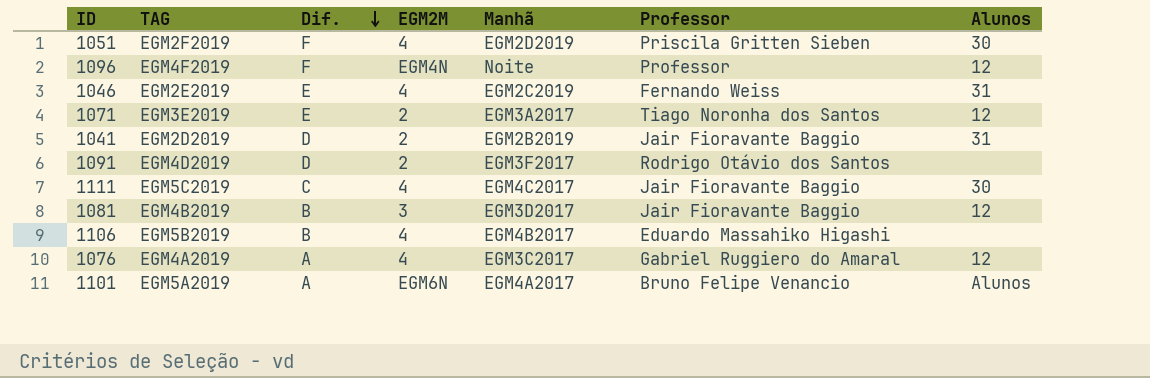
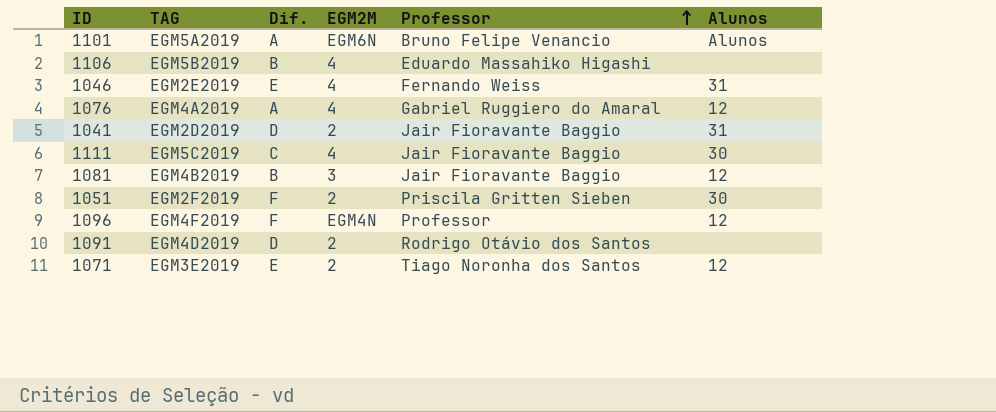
row order: Dif. descending -> Professor ascending
column Manhã | position: 5 -> none
1051 | EGM2M: 4 -> 2

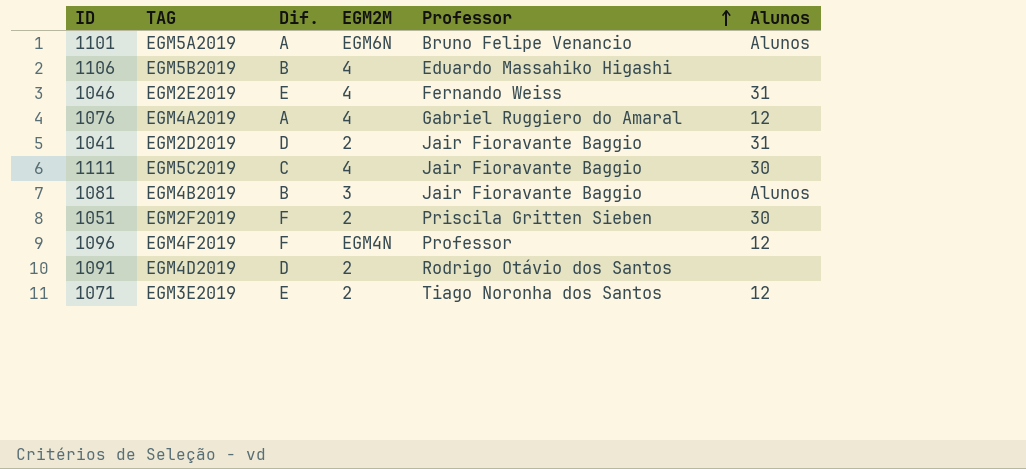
1081 | Alunos: 12 -> Alunos

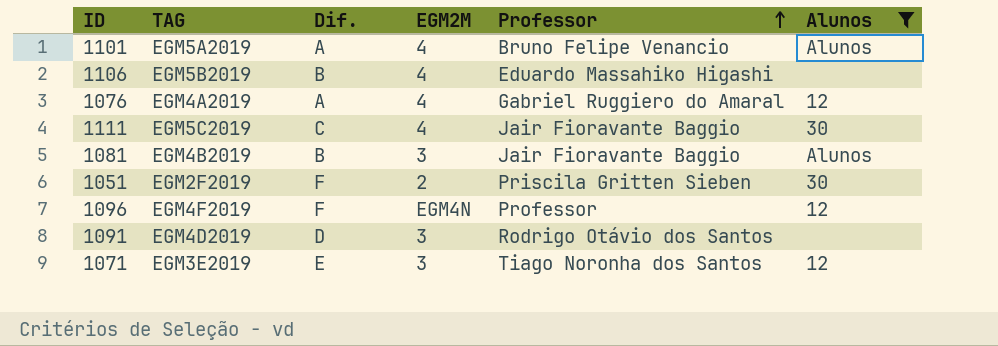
filter: none -> Alunos != 31
1101 | EGM2M: EGM6N -> 4
1091 | EGM2M: 2 -> 3
1071 | EGM2M: 2 -> 3

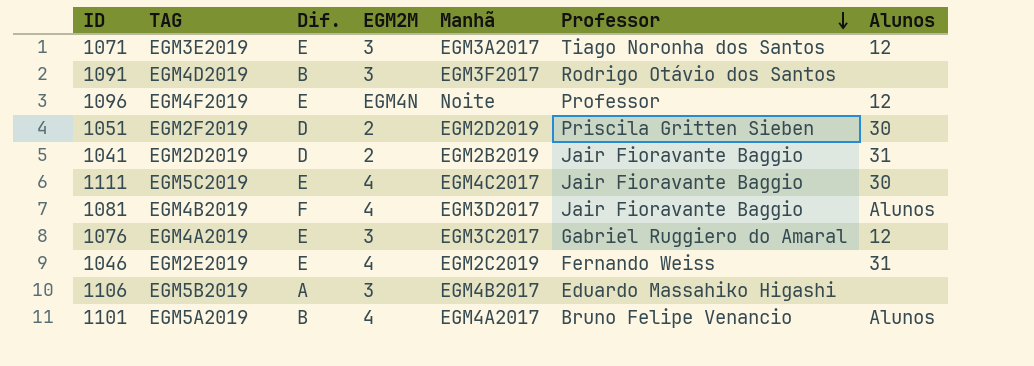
filter: Alunos != 31 -> none
row order: Professor ascending -> Professor descending
column Manhã | position: none -> 5
1091 | Dif.: D -> B
1096 | Dif.: F -> E
1051 | Dif.: F -> D
1111 | Dif.: C -> E
1081 | Dif.: B -> F
1081 | EGM2M: 3 -> 4
1076 | Dif.: A -> E
1076 | EGM2M: 4 -> 3
1106 | Dif.: B -> A
1106 | EGM2M: 4 -> 3
1101 | Dif.: A -> B

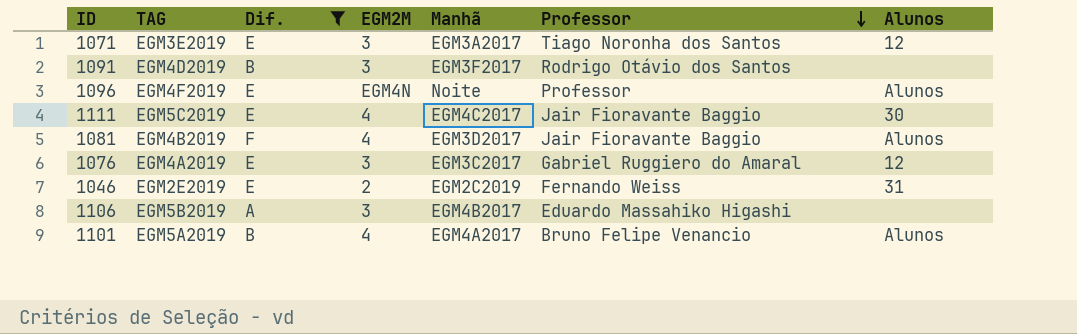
filter: none -> Dif. != D
1096 | Alunos: 12 -> Alunos
1046 | EGM2M: 4 -> 2

